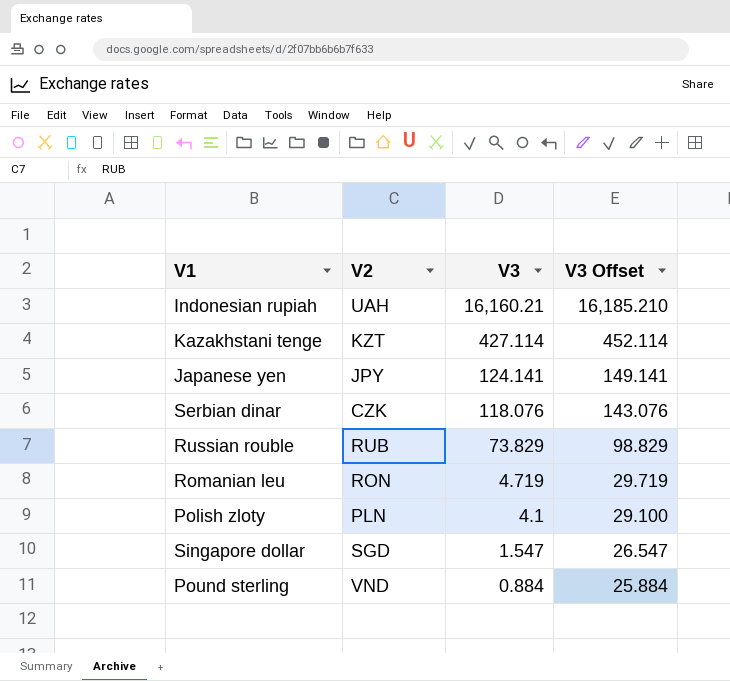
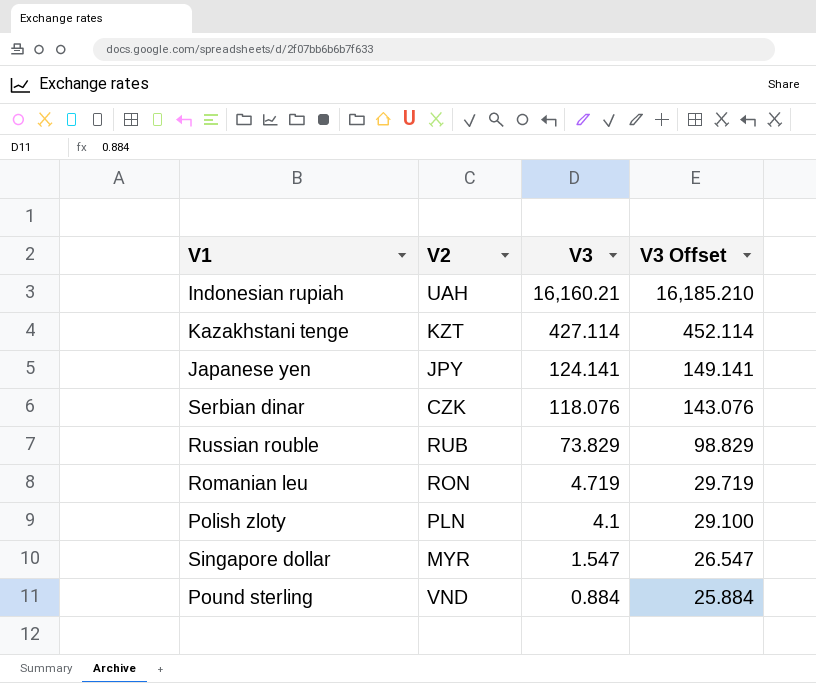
Singapore dollar | V2: SGD -> MYR

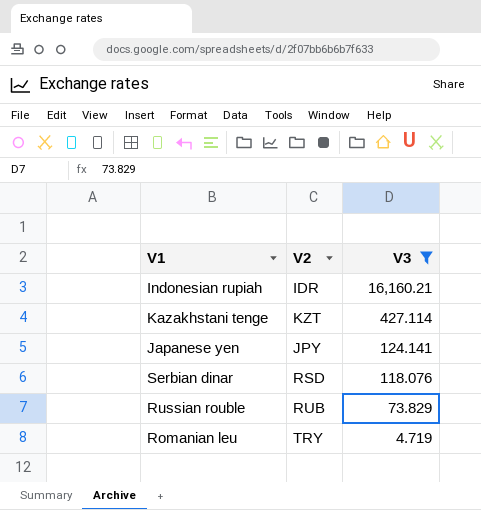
filter: none -> V3 >= 4.719
column V3 Offset | formula: [V3] + 25 -> none
Indonesian rupiah | V2: UAH -> IDR
Serbian dinar | V2: CZK -> RSD
Romanian leu | V2: RON -> TRY

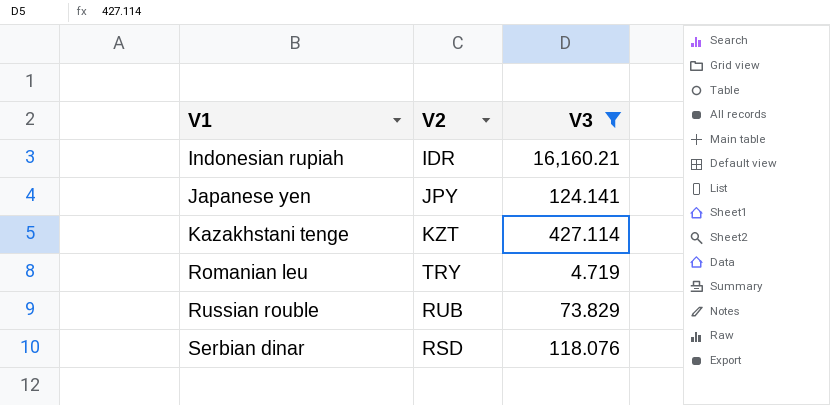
row order: V3 descending -> V1 ascending

